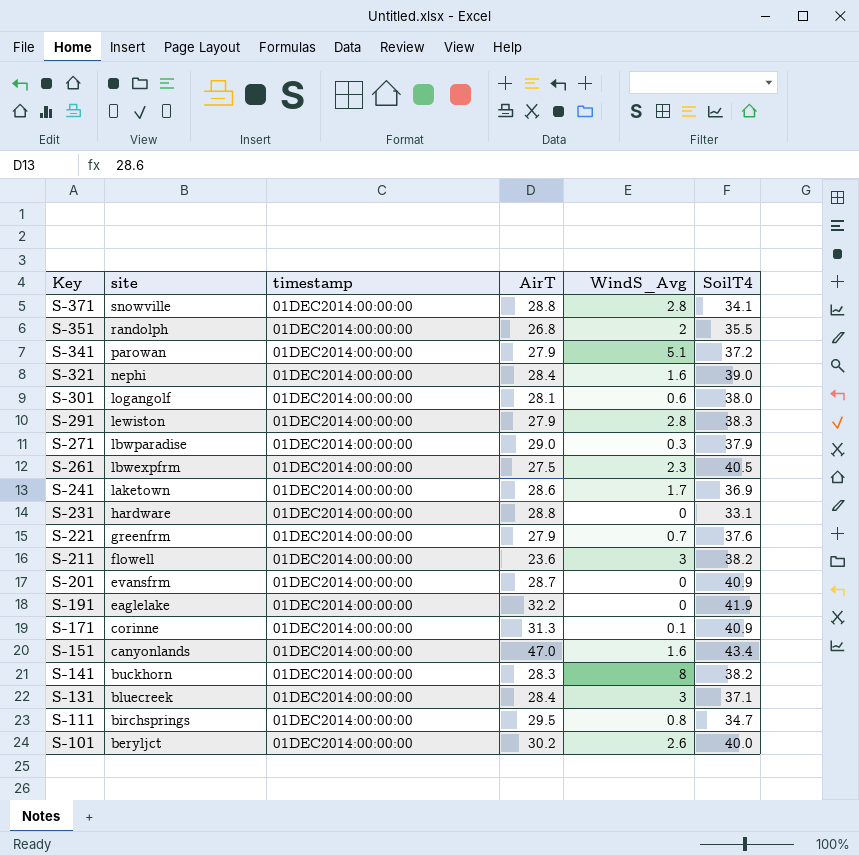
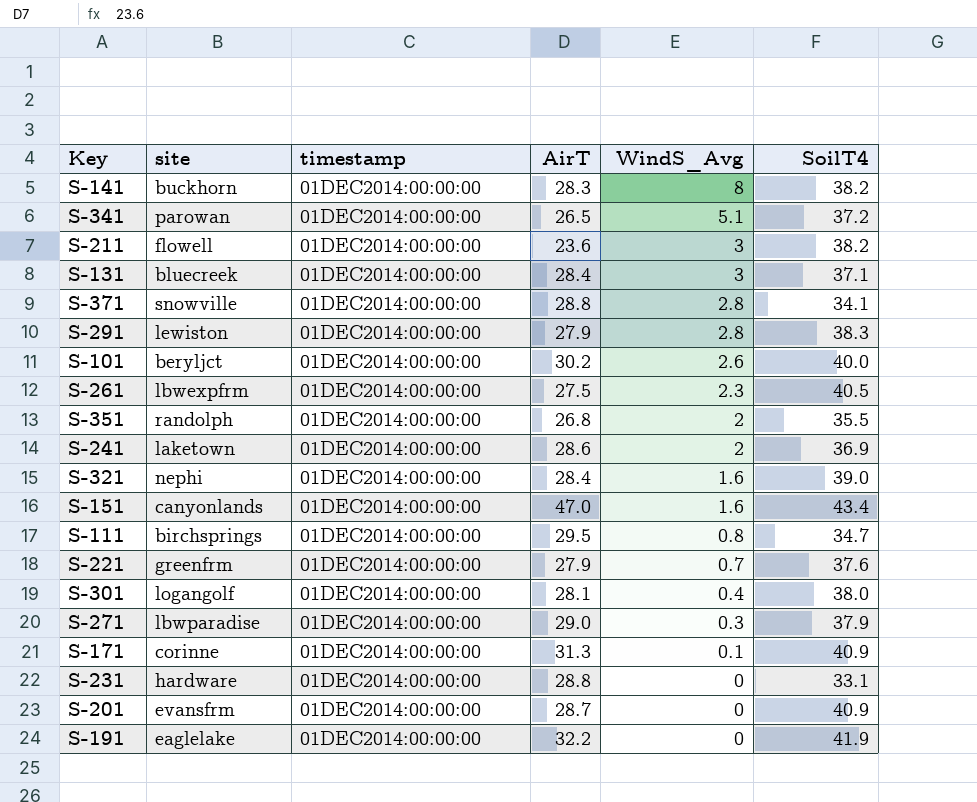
row order: Key descending -> WindS_Avg descending
S-341 | AirT: 27.9 -> 26.5
S-241 | WindS_Avg: 1.7 -> 2
S-301 | WindS_Avg: 0.6 -> 0.4

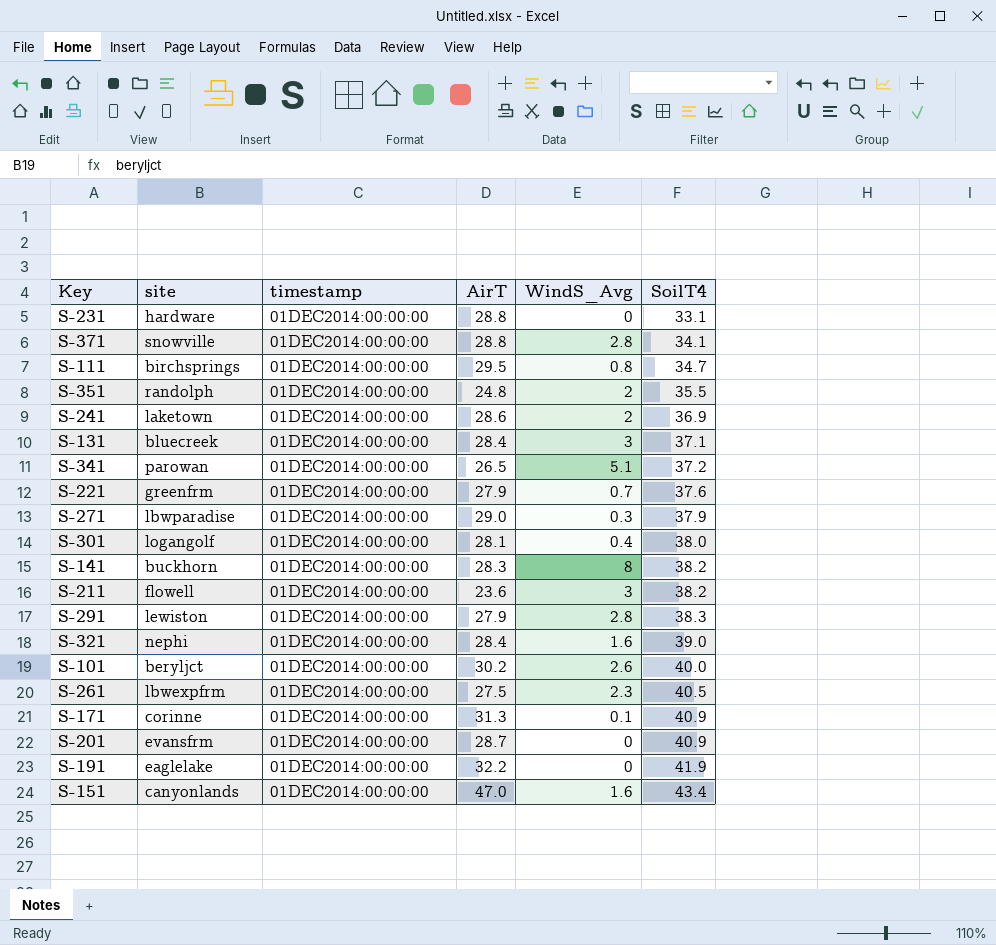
row order: WindS_Avg descending -> SoilT4 ascending
S-351 | AirT: 26.8 -> 24.8

